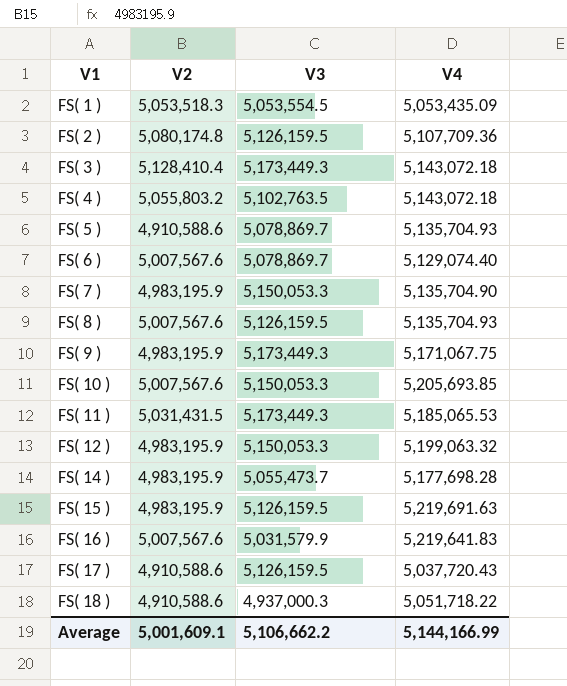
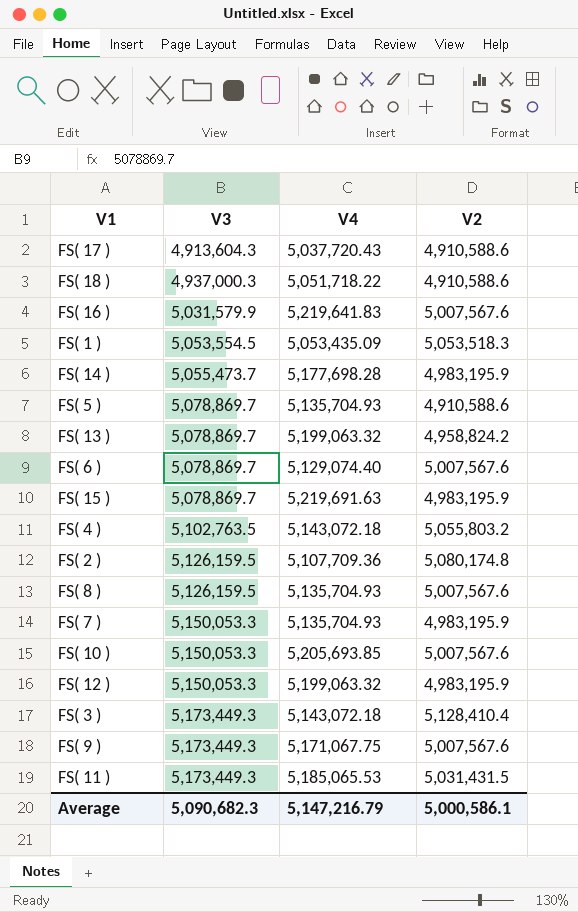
row order: V1 ascending -> V3 ascending
column V2 | position: 2 -> 4
FS( 17 ) | V3: 5,126,159.5 -> 4,913,604.3
row FS( 13 ): none -> 5,078,869.7 | 5,199,063.32 | 4,958,824.2
FS( 15 ) | V3: 5,126,159.5 -> 5,078,869.7
FS( 7 ) | V4: 5,135,704.90 -> 5,135,704.93
FS( 9 ) | V2: 4,983,195.9 -> 5,007,567.6
Average | V3: 5,106,662.2 -> 5,090,682.3
Average | V4: 5,144,166.99 -> 5,147,216.79
Average | V2: 5,001,609.1 -> 5,000,586.1

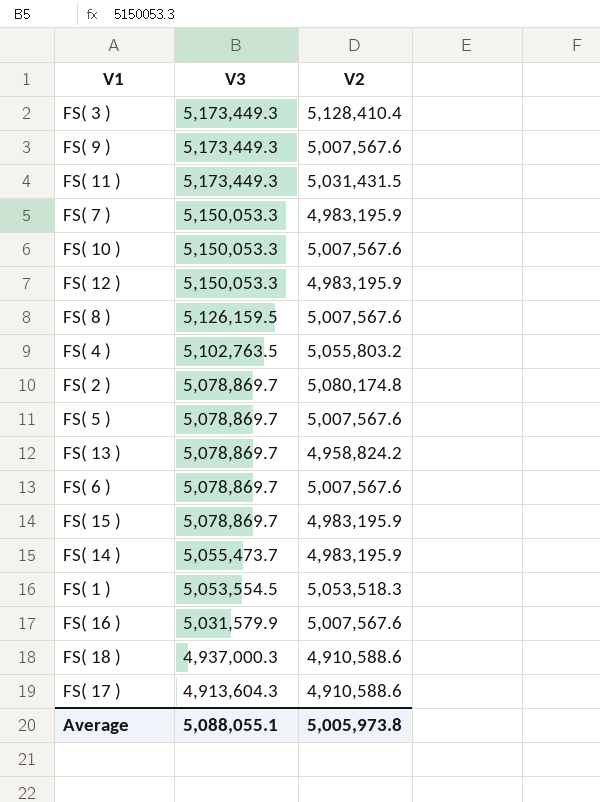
row order: V3 ascending -> V3 descending
column V4 | position: 3 -> none
FS( 2 ) | V3: 5,126,159.5 -> 5,078,869.7
FS( 5 ) | V2: 4,910,588.6 -> 5,007,567.6
Average | V3: 5,090,682.3 -> 5,088,055.1
Average | V2: 5,000,586.1 -> 5,005,973.8

